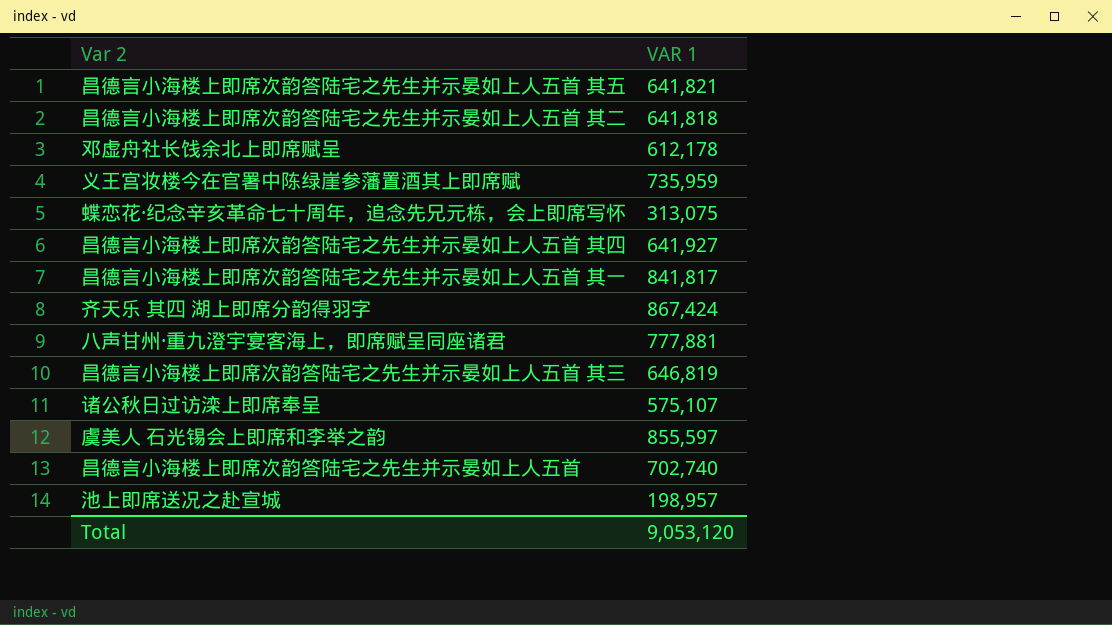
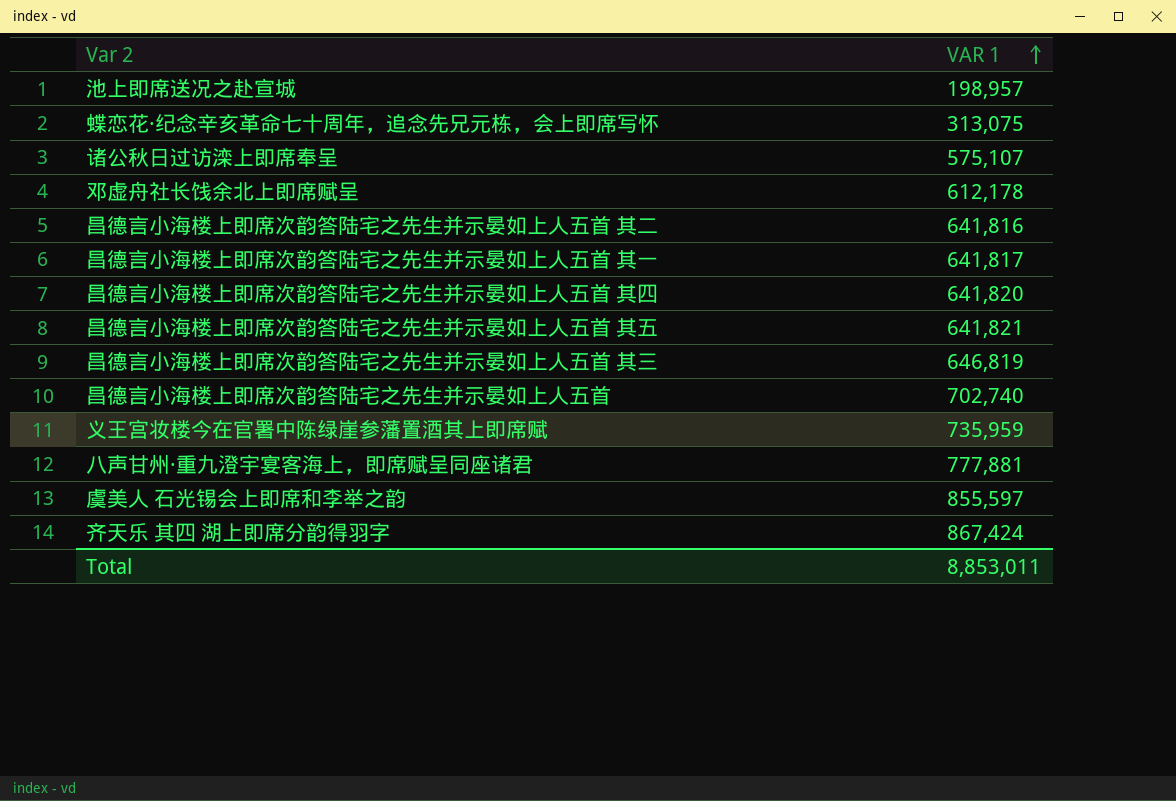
row order: none -> VAR 1 ascending
昌德言小海楼上即席次韵答陆宅之先生并示晏如上人五首 其二 | VAR 1: 641,818 -> 641,816
昌德言小海楼上即席次韵答陆宅之先生并示晏如上人五首 其一 | VAR 1: 841,817 -> 641,817
昌德言小海楼上即席次韵答陆宅之先生并示晏如上人五首 其四 | VAR 1: 641,927 -> 641,820
Total | VAR 1: 9,053,120 -> 8,853,011

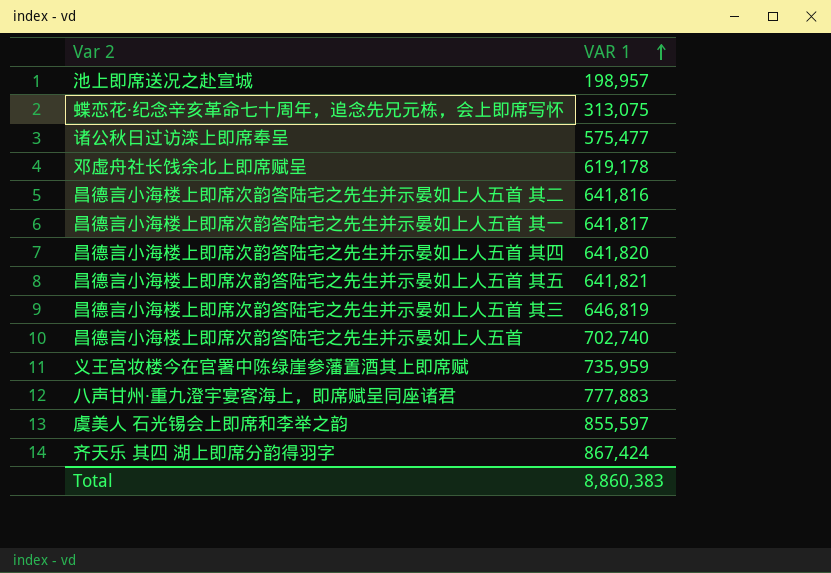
诸公秋日过访滦上即席奉呈 | VAR 1: 575,107 -> 575,477
邓虚舟社长饯余北上即席赋呈 | VAR 1: 612,178 -> 619,178
八声甘州·重九澄宇宴客海上，即席赋呈同座诸君 | VAR 1: 777,881 -> 777,883
Total | VAR 1: 8,853,011 -> 8,860,383

